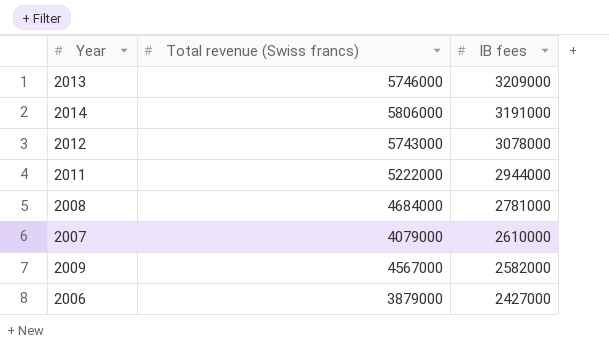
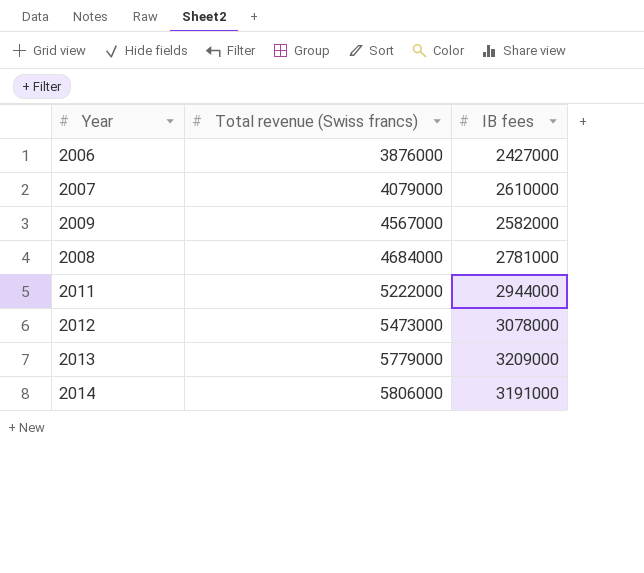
row order: IB fees descending -> Total revenue (Swiss francs) ascending
2006 | Total revenue (Swiss francs): 3879000 -> 3876000
2012 | Total revenue (Swiss francs): 5743000 -> 5473000
2013 | Total revenue (Swiss francs): 5746000 -> 5779000

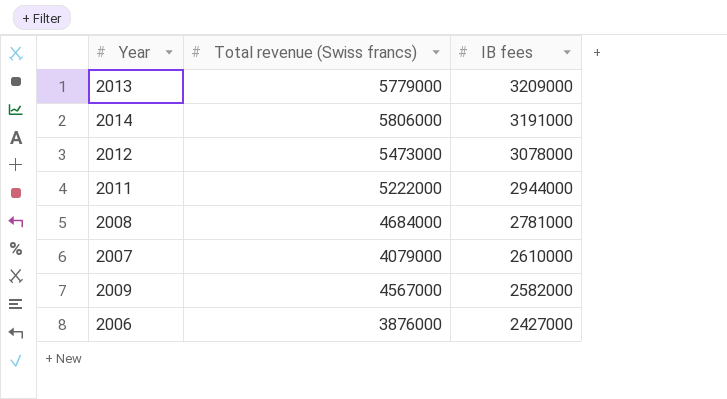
row order: Total revenue (Swiss francs) ascending -> IB fees descending

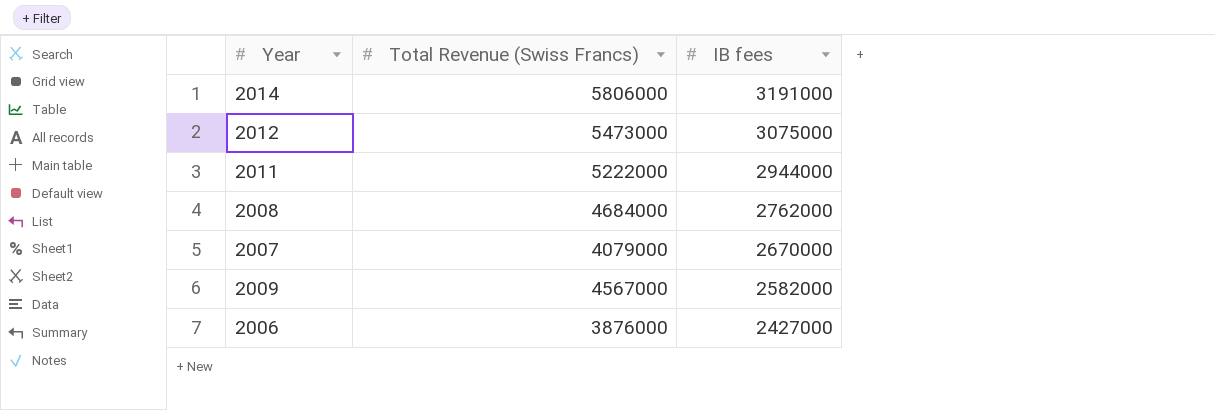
column name: Total revenue (Swiss francs) -> Total Revenue (Swiss Francs)
row 2013: 5779000 | 3209000 -> none
2012 | IB fees: 3078000 -> 3075000
2008 | IB fees: 2781000 -> 2762000
2007 | IB fees: 2610000 -> 2670000

